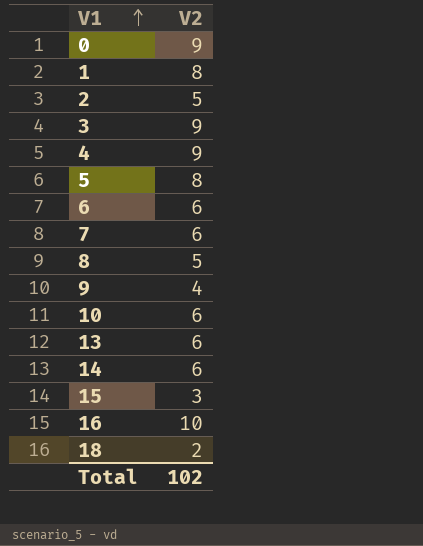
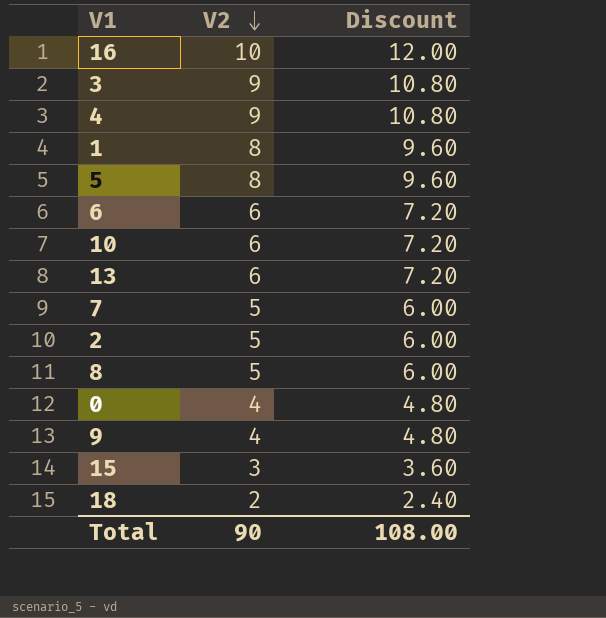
row order: V1 ascending -> V2 descending
column Discount | formula: none -> [V2] * 1.2
row 14: 6 -> none
7 | V2: 6 -> 5
0 | V2: 9 -> 4
Total | V2: 102 -> 90

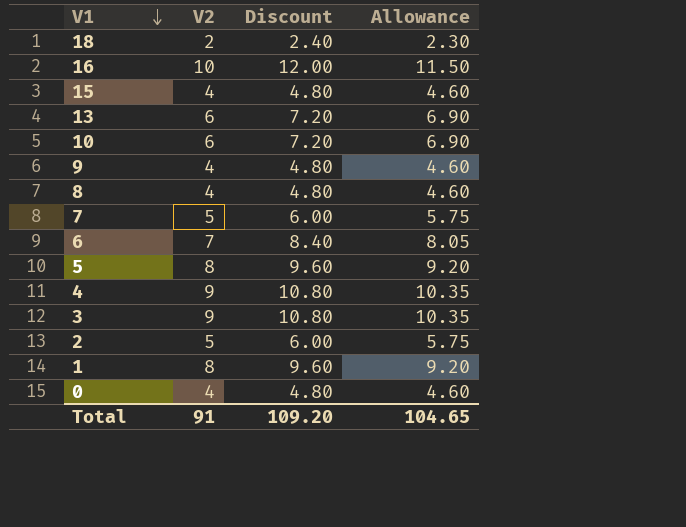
row order: V2 descending -> V1 descending
column Allowance | formula: none -> [V2] * 1.15
15 | V2: 3 -> 4
15 | Discount: 3.60 -> 4.80
8 | V2: 5 -> 4
8 | Discount: 6.00 -> 4.80
6 | V2: 6 -> 7
6 | Discount: 7.20 -> 8.40
Total | V2: 90 -> 91
Total | Discount: 108.00 -> 109.20

